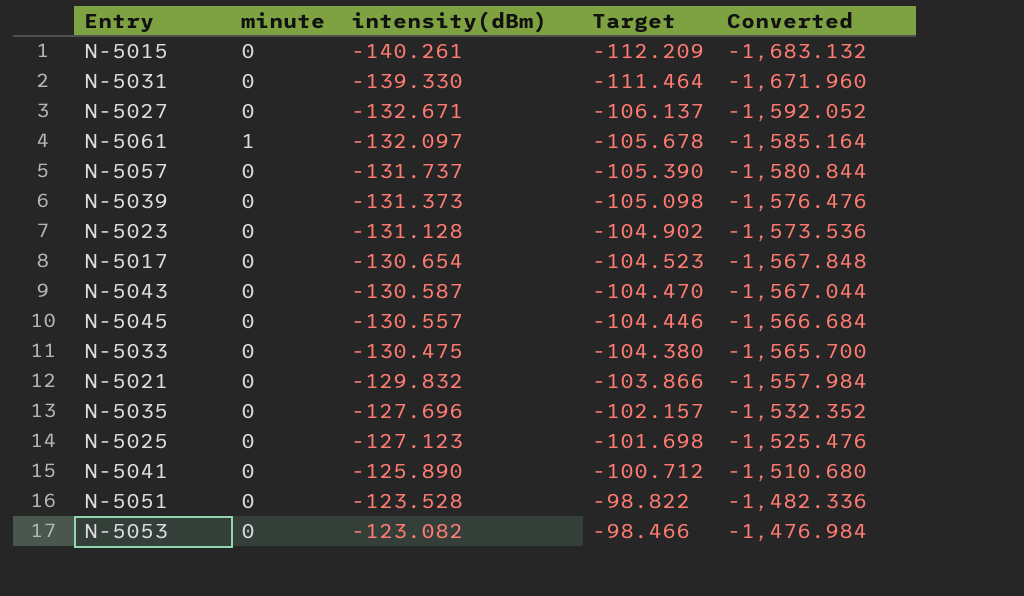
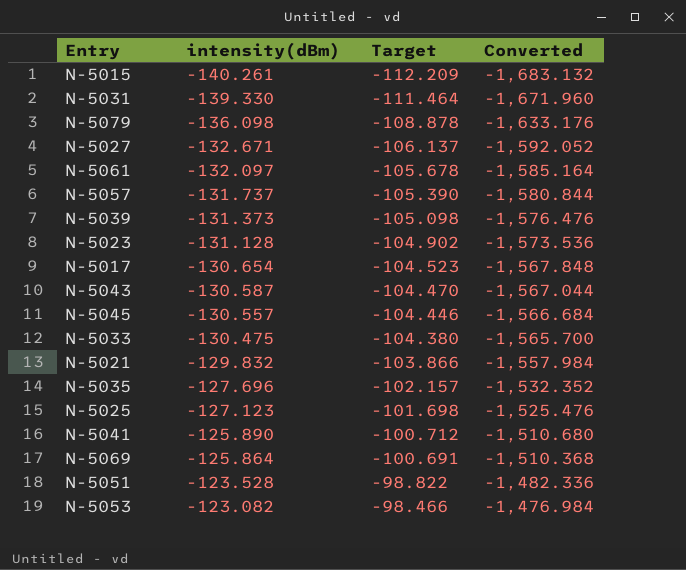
column minute | position: 2 -> none
row N-5079: none -> -136.098 | -108.878 | -1,633.176
row N-5069: none -> -125.864 | -100.691 | -1,510.368

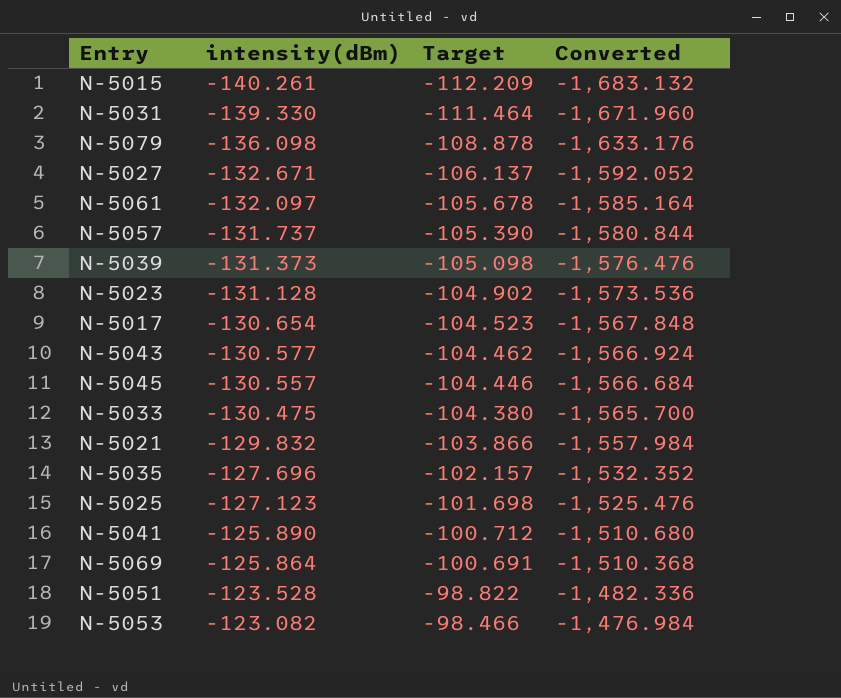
N-5043 | intensity(dBm): -130.587 -> -130.577
N-5043 | Target: -104.470 -> -104.462
N-5043 | Converted: -1,567.044 -> -1,566.924

